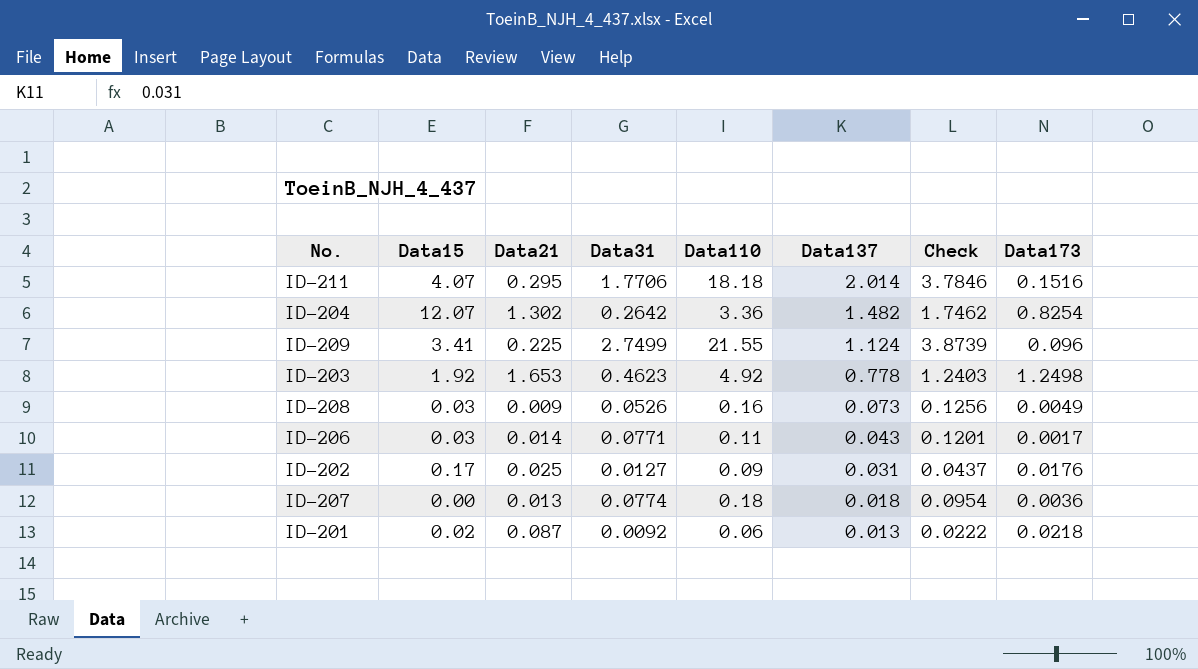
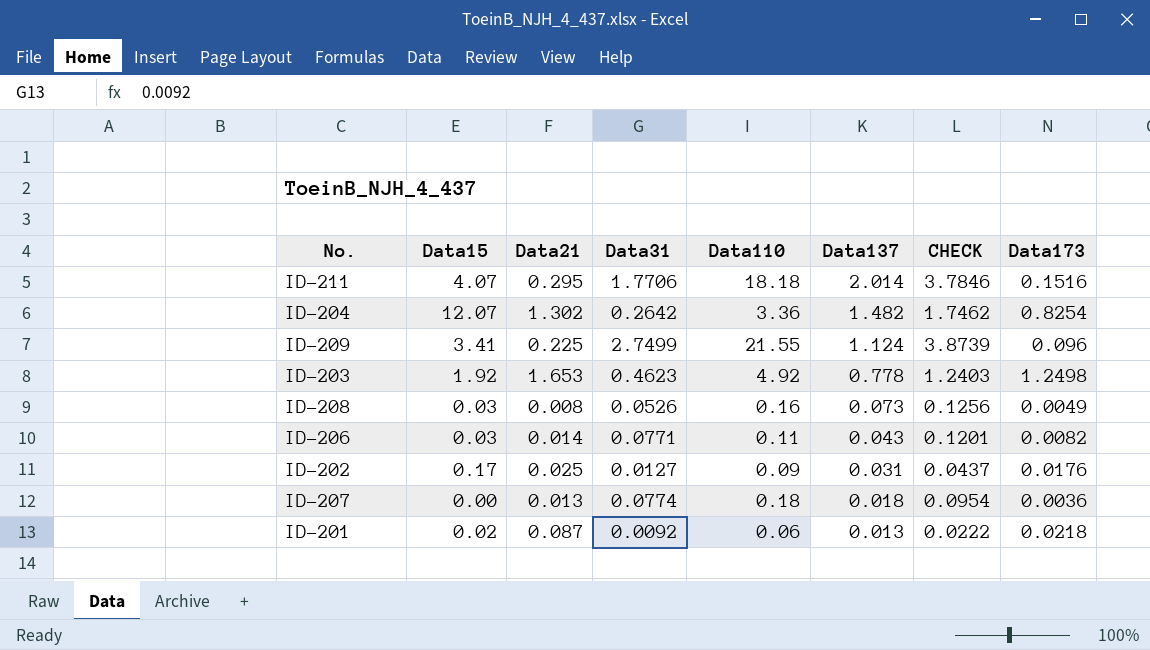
column name: Check -> CHECK
ID-208 | Data21: 0.009 -> 0.008
ID-206 | Data173: 0.0017 -> 0.0082

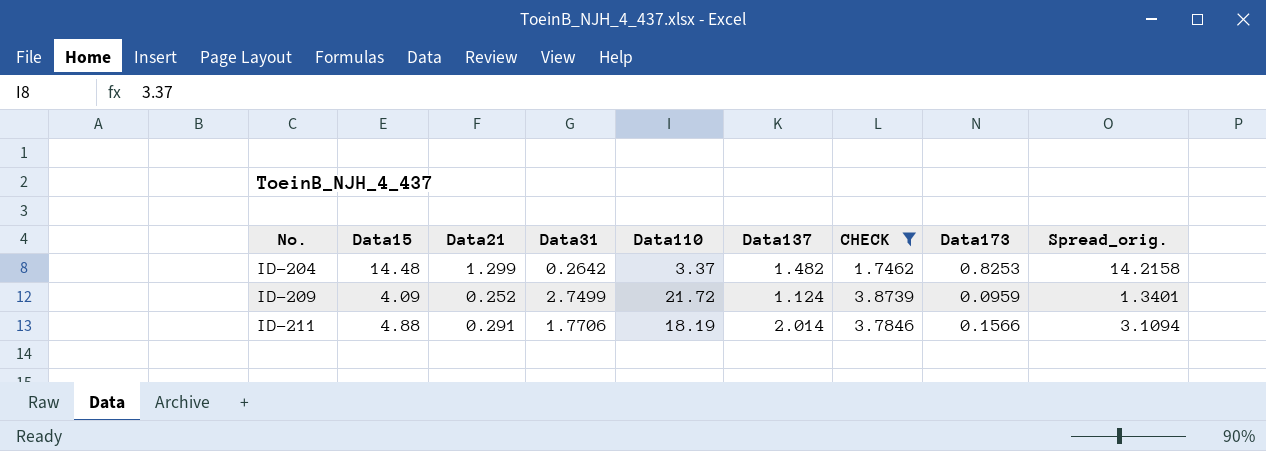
filter: none -> CHECK >= 1.7462
row order: Data137 descending -> No. ascending
column Spread_orig. | formula: none -> [Data15] - [Data31]
ID-204 | Data15: 12.07 -> 14.48
ID-204 | Data21: 1.302 -> 1.299
ID-204 | Data110: 3.36 -> 3.37
ID-204 | Data173: 0.8254 -> 0.8253
ID-209 | Data15: 3.41 -> 4.09
ID-209 | Data21: 0.225 -> 0.252
ID-209 | Data110: 21.55 -> 21.72
ID-209 | Data173: 0.096 -> 0.0959
ID-211 | Data15: 4.07 -> 4.88
ID-211 | Data21: 0.295 -> 0.291
ID-211 | Data110: 18.18 -> 18.19
ID-211 | Data173: 0.1516 -> 0.1566

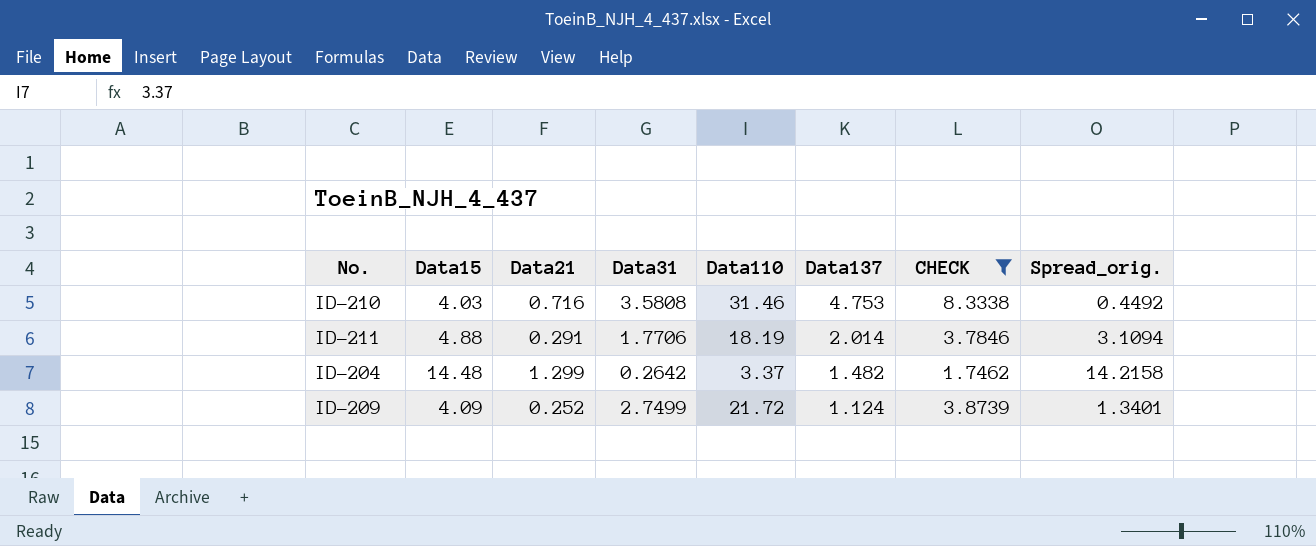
row order: No. ascending -> Data137 descending
column Data173 | position: 8 -> none
row ID-210: none -> 4.03 | 0.716 | 3.5808 | 31.46 | 4.753 | 8.3338 | 0.4492

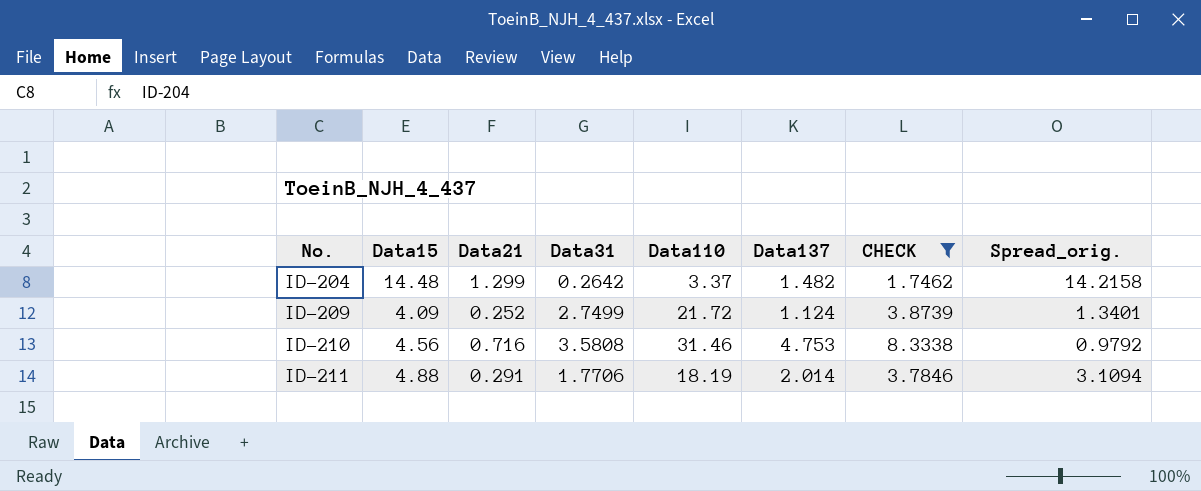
row order: Data137 descending -> No. ascending
ID-210 | Data15: 4.03 -> 4.56
ID-210 | Spread_orig.: 0.4492 -> 0.9792

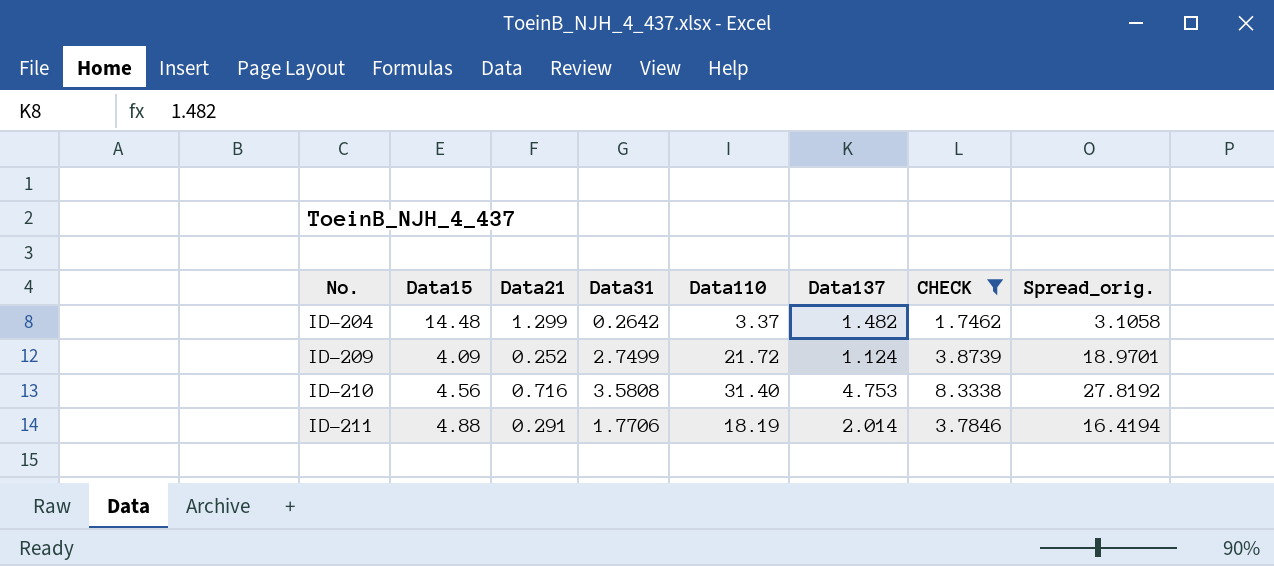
column Spread_orig. | formula: [Data15] - [Data31] -> [Data110] - [Data31]
ID-210 | Data110: 31.46 -> 31.40

